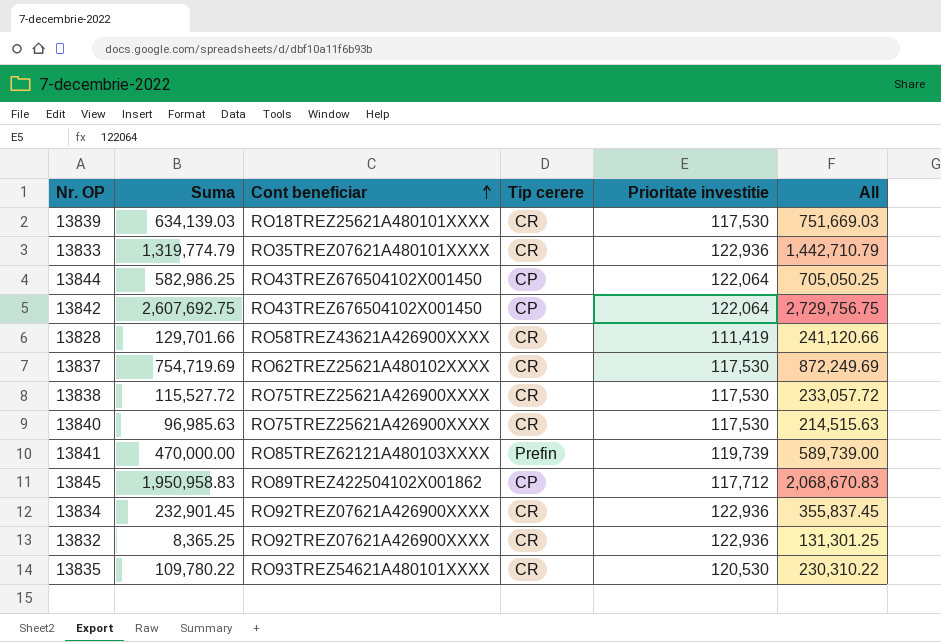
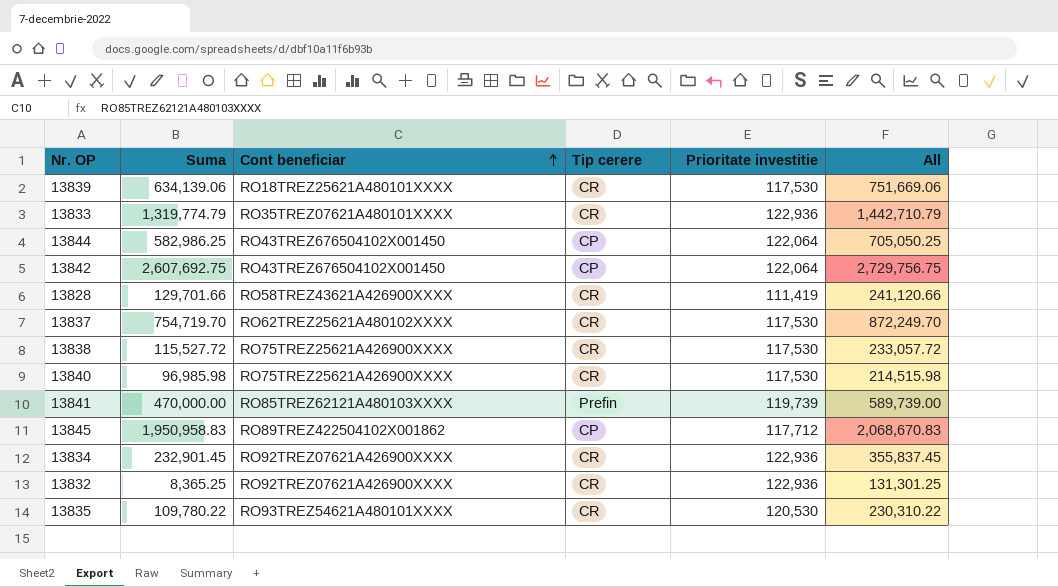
13839 | Suma: 634,139.03 -> 634,139.06
13839 | All: 751,669.03 -> 751,669.06
13837 | Suma: 754,719.69 -> 754,719.70
13837 | All: 872,249.69 -> 872,249.70
13840 | Suma: 96,985.63 -> 96,985.98
13840 | All: 214,515.63 -> 214,515.98

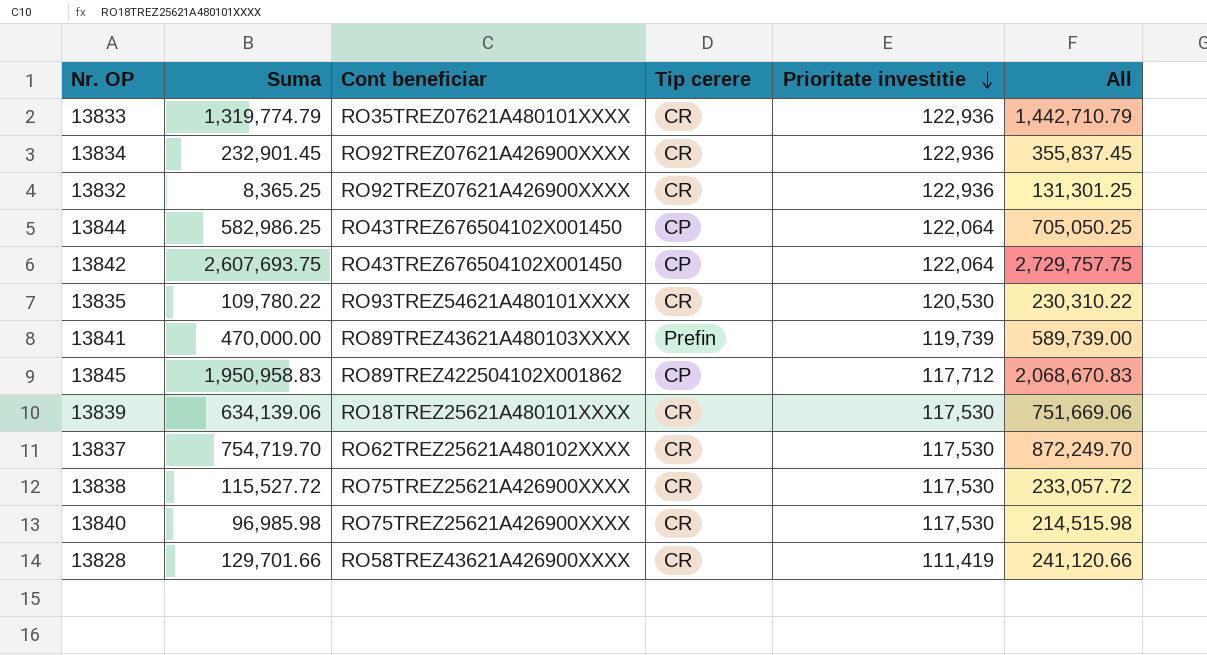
row order: Cont beneficiar ascending -> Prioritate investitie descending
13842 | Suma: 2,607,692.75 -> 2,607,693.75
13842 | All: 2,729,756.75 -> 2,729,757.75
13841 | Cont beneficiar: RO85TREZ62121A480103XXXX -> RO89TREZ43621A480103XXXX

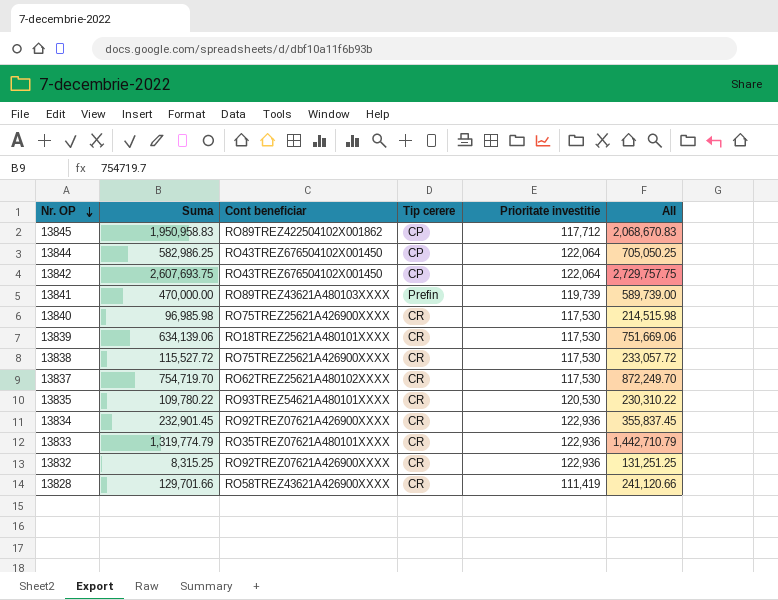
row order: Prioritate investitie descending -> Nr. OP descending
13832 | Suma: 8,365.25 -> 8,315.25
13832 | All: 131,301.25 -> 131,251.25

